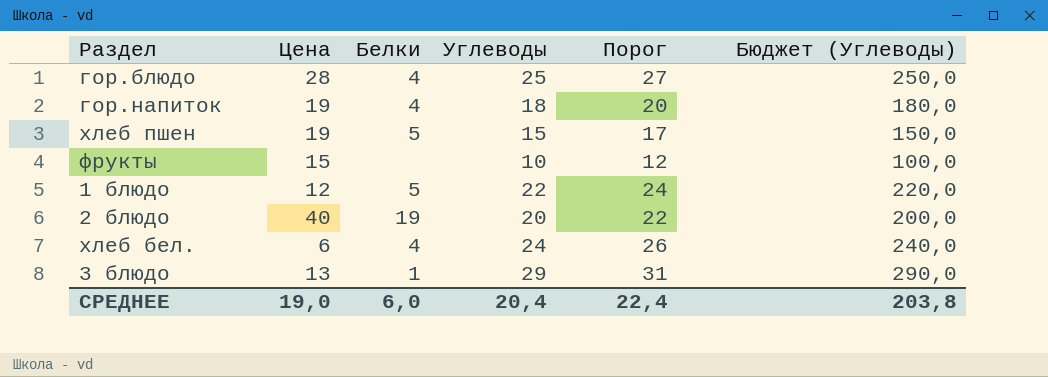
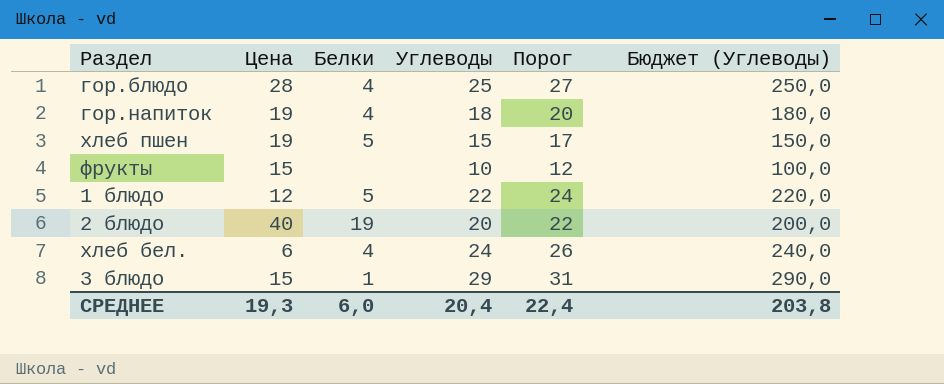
3 блюдо | Цена: 13 -> 15
СРЕДНЕЕ | Цена: 19,0 -> 19,3

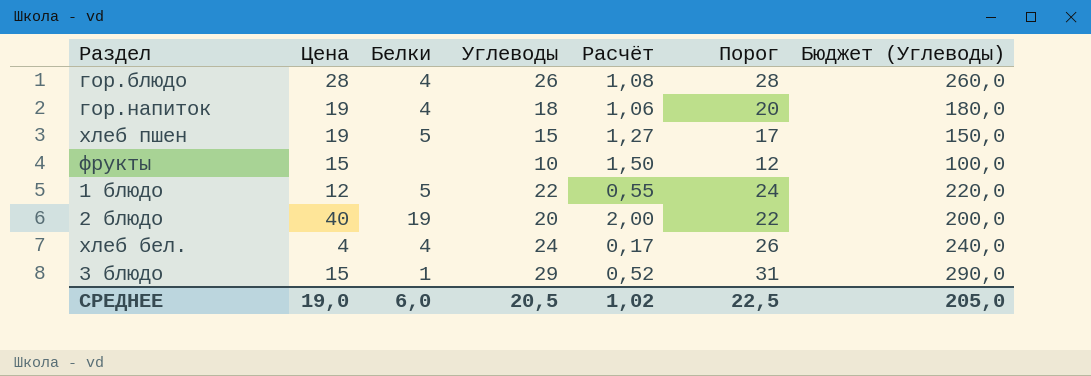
column Расчёт | formula: none -> [Цена] / [Углеводы]
гор.блюдо | Углеводы: 25 -> 26
гор.блюдо | Порог: 27 -> 28
гор.блюдо | Бюджет (Углеводы): 250,0 -> 260,0
хлеб бел. | Цена: 6 -> 4
СРЕДНЕЕ | Цена: 19,3 -> 19,0
СРЕДНЕЕ | Углеводы: 20,4 -> 20,5
СРЕДНЕЕ | Порог: 22,4 -> 22,5
СРЕДНЕЕ | Бюджет (Углеводы): 203,8 -> 205,0

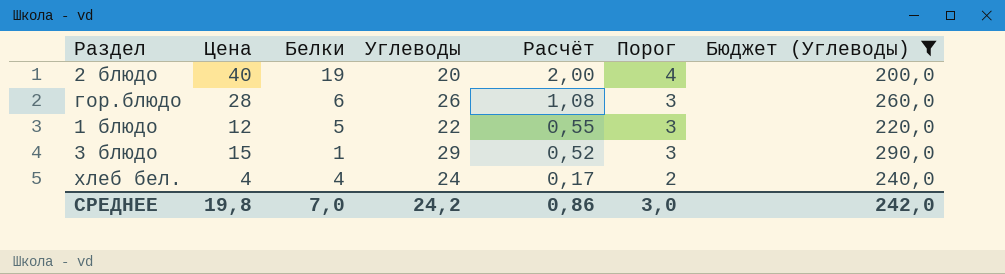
filter: none -> Бюджет (Углеводы) >= 200,0
row order: none -> Расчёт descending
column Порог | formula: [Углеводы] + 2 -> [Расчёт] + 2
гор.блюдо | Белки: 4 -> 6
СРЕДНЕЕ | Цена: 19,0 -> 19,8
СРЕДНЕЕ | Белки: 6,0 -> 7,0
СРЕДНЕЕ | Углеводы: 20,5 -> 24,2
СРЕДНЕЕ | Расчёт: 1,02 -> 0,86
СРЕДНЕЕ | Порог: 22,5 -> 3,0
СРЕДНЕЕ | Бюджет (Углеводы): 205,0 -> 242,0

